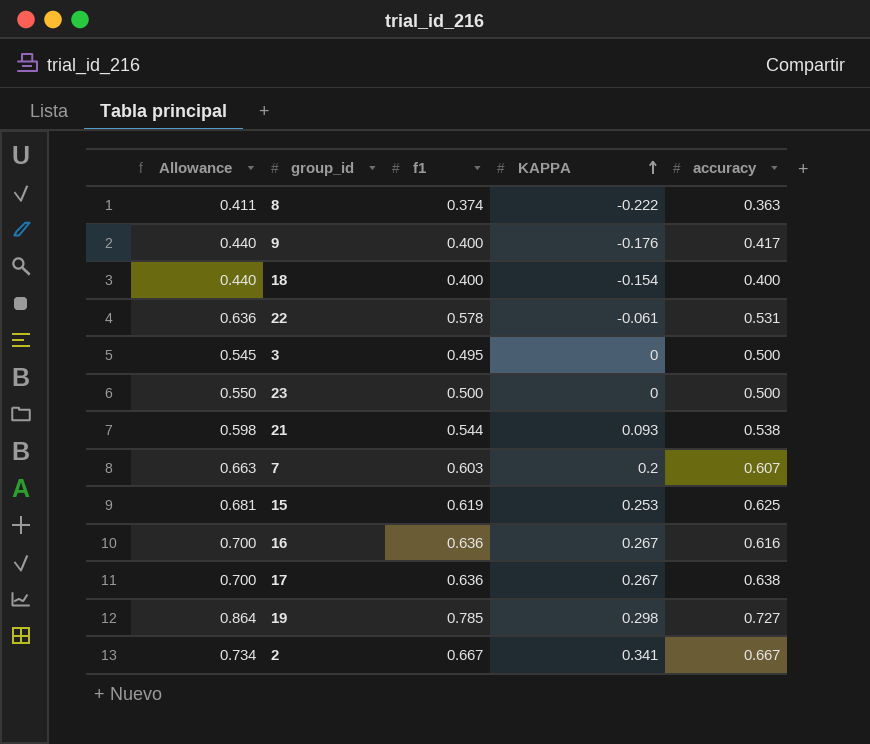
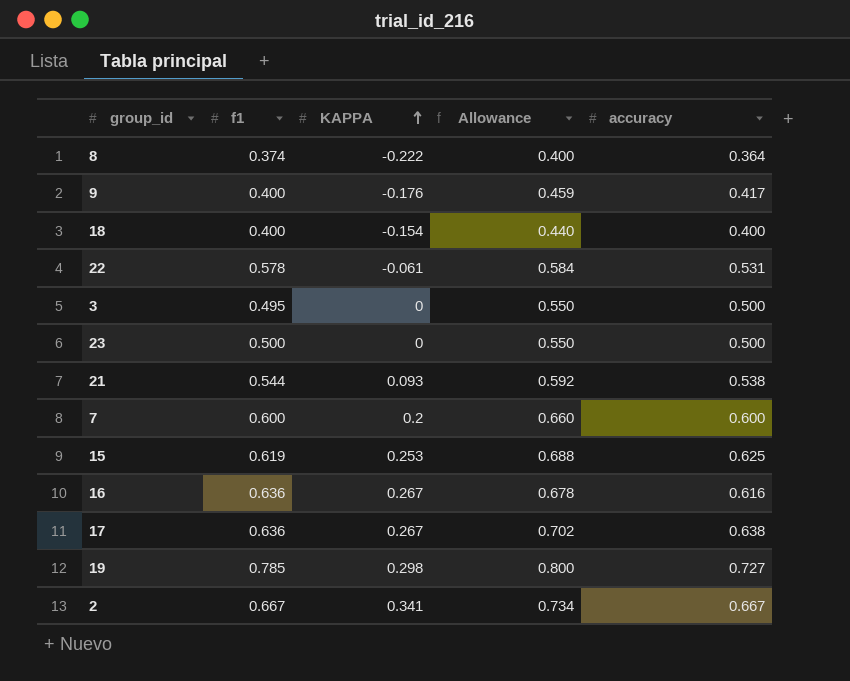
column Allowance | formula: [f1] * 1.1 -> [accuracy] * 1.1
column Allowance | position: 1 -> 4
8 | accuracy: 0.363 -> 0.364
7 | f1: 0.603 -> 0.600
7 | accuracy: 0.607 -> 0.600

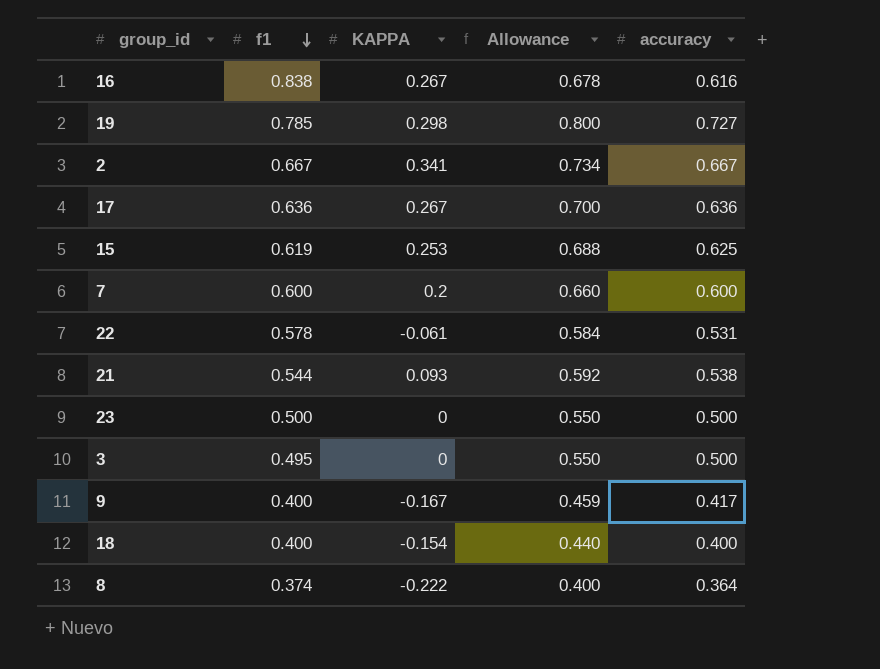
row order: KAPPA ascending -> f1 descending
16 | f1: 0.636 -> 0.838
17 | Allowance: 0.702 -> 0.700
17 | accuracy: 0.638 -> 0.636
9 | KAPPA: -0.176 -> -0.167

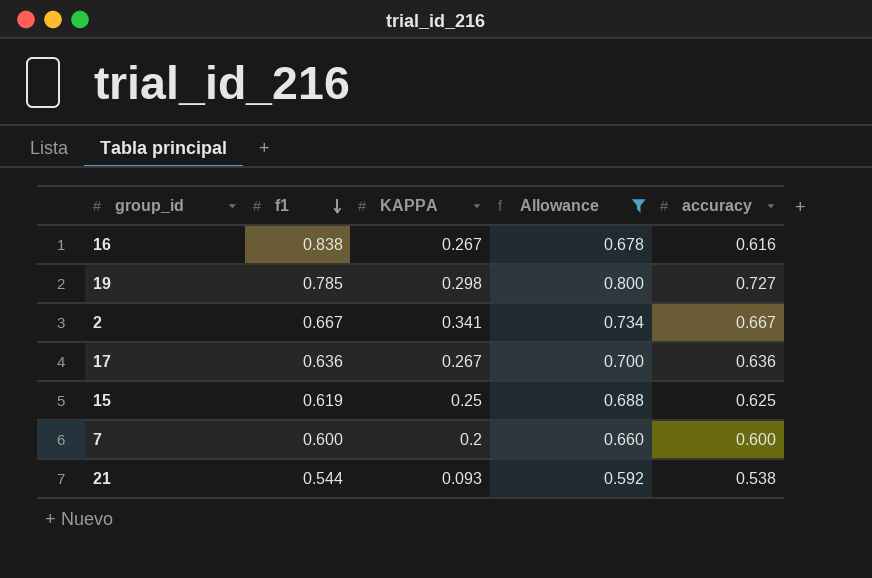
filter: none -> Allowance >= 0.592
15 | KAPPA: 0.253 -> 0.25

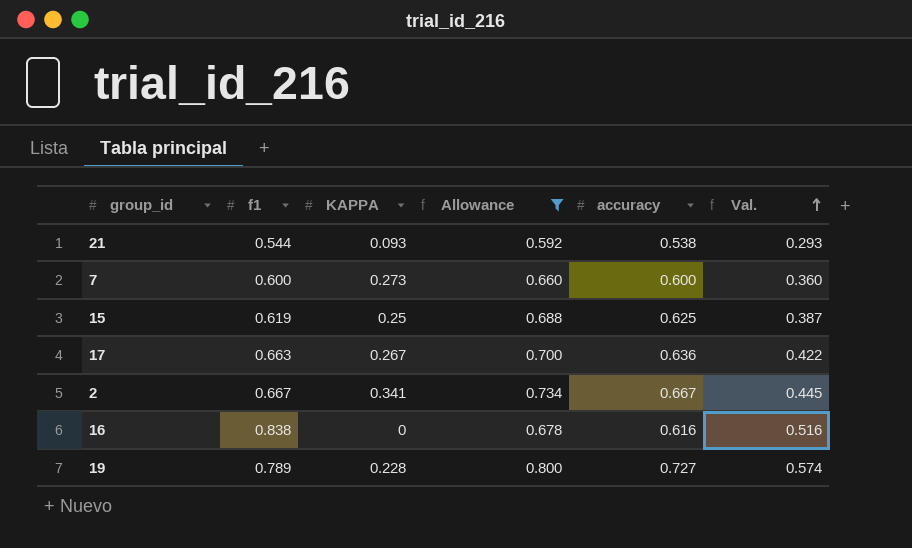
row order: f1 descending -> Val. ascending
column Val. | formula: none -> [f1] * [accuracy]
7 | KAPPA: 0.2 -> 0.273
17 | f1: 0.636 -> 0.663
16 | KAPPA: 0.267 -> 0
19 | f1: 0.785 -> 0.789
19 | KAPPA: 0.298 -> 0.228

